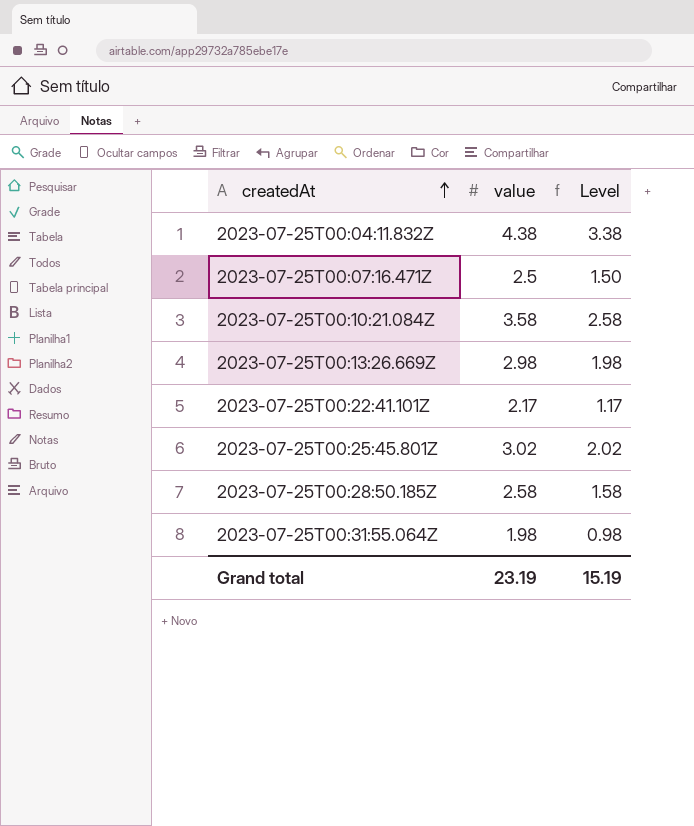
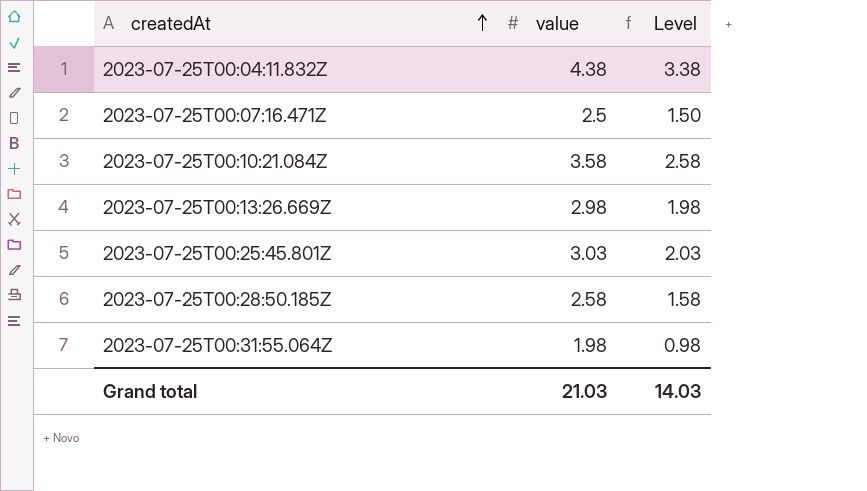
row 2023-07-25T00:22:41.101Z: 2.17 | 1.17 -> none
2023-07-25T00:25:45.801Z | value: 3.02 -> 3.03
2023-07-25T00:25:45.801Z | Level: 2.02 -> 2.03
Grand total | value: 23.19 -> 21.03
Grand total | Level: 15.19 -> 14.03

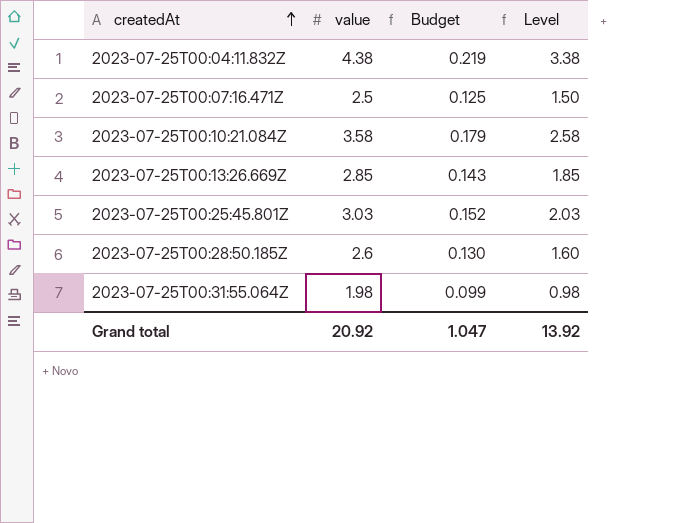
column Budget | formula: none -> [value] * 0.05
2023-07-25T00:13:26.669Z | value: 2.98 -> 2.85
2023-07-25T00:13:26.669Z | Level: 1.98 -> 1.85
2023-07-25T00:28:50.185Z | value: 2.58 -> 2.6
2023-07-25T00:28:50.185Z | Level: 1.58 -> 1.60
Grand total | value: 21.03 -> 20.92
Grand total | Level: 14.03 -> 13.92

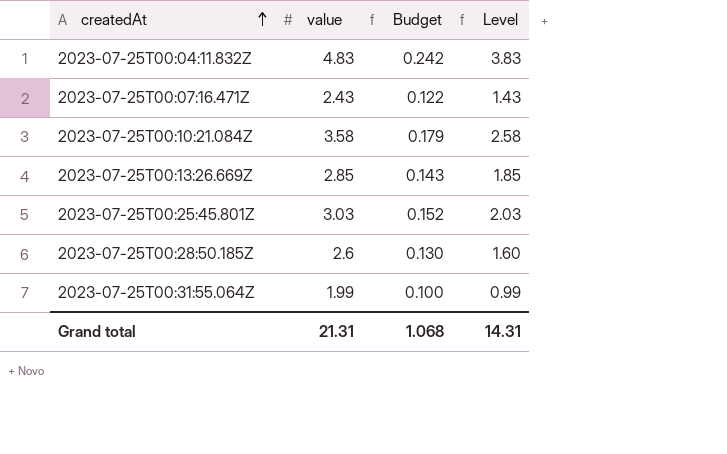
2023-07-25T00:04:11.832Z | value: 4.38 -> 4.83
2023-07-25T00:04:11.832Z | Budget: 0.219 -> 0.242
2023-07-25T00:04:11.832Z | Level: 3.38 -> 3.83
2023-07-25T00:07:16.471Z | value: 2.5 -> 2.43
2023-07-25T00:07:16.471Z | Budget: 0.125 -> 0.122
2023-07-25T00:07:16.471Z | Level: 1.50 -> 1.43
2023-07-25T00:31:55.064Z | value: 1.98 -> 1.99
2023-07-25T00:31:55.064Z | Budget: 0.099 -> 0.100
2023-07-25T00:31:55.064Z | Level: 0.98 -> 0.99
Grand total | value: 20.92 -> 21.31
Grand total | Budget: 1.047 -> 1.068
Grand total | Level: 13.92 -> 14.31

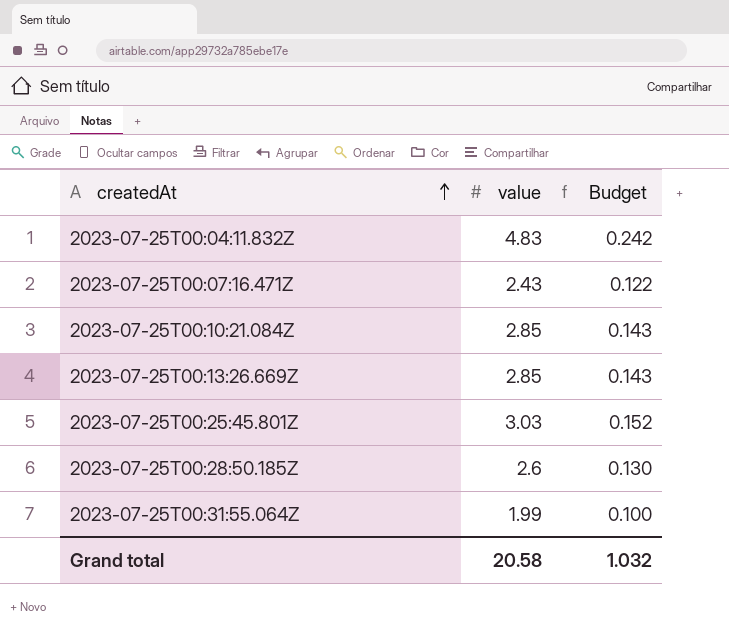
column Level | formula: [value] - 1 -> none
2023-07-25T00:10:21.084Z | value: 3.58 -> 2.85
2023-07-25T00:10:21.084Z | Budget: 0.179 -> 0.143
Grand total | value: 21.31 -> 20.58
Grand total | Budget: 1.068 -> 1.032

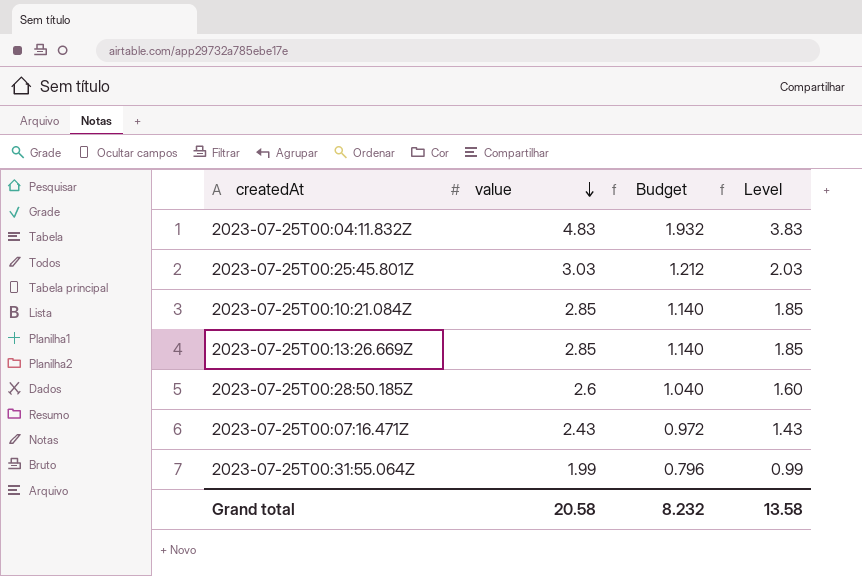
row order: createdAt ascending -> value descending
column Budget | formula: [value] * 0.05 -> [value] * 0.4
column Level | formula: none -> [value] - 1
Grand total | Budget: 1.032 -> 8.232

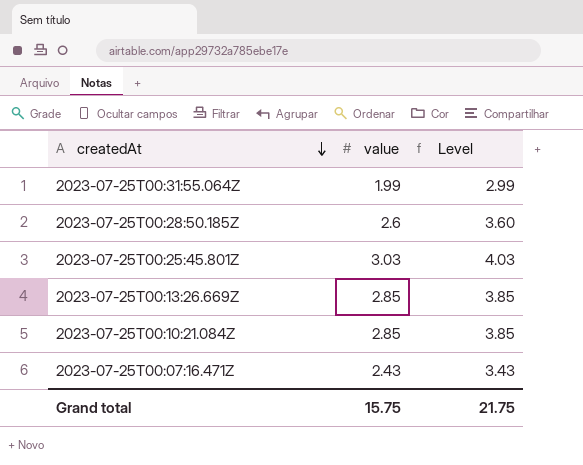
row order: value descending -> createdAt descending
column Budget | formula: [value] * 0.4 -> none
column Level | formula: [value] - 1 -> [value] + 1
row 2023-07-25T00:04:11.832Z: 4.83 | 1.932 | 3.83 -> none
Grand total | value: 20.58 -> 15.75
Grand total | Level: 13.58 -> 21.75

